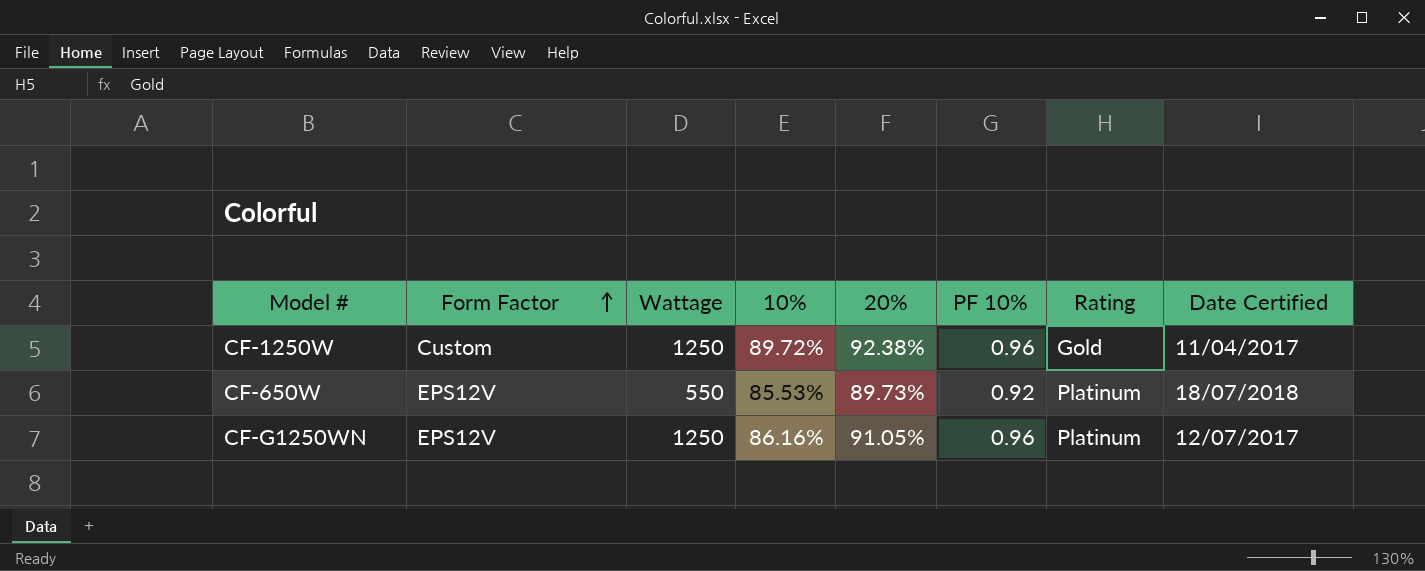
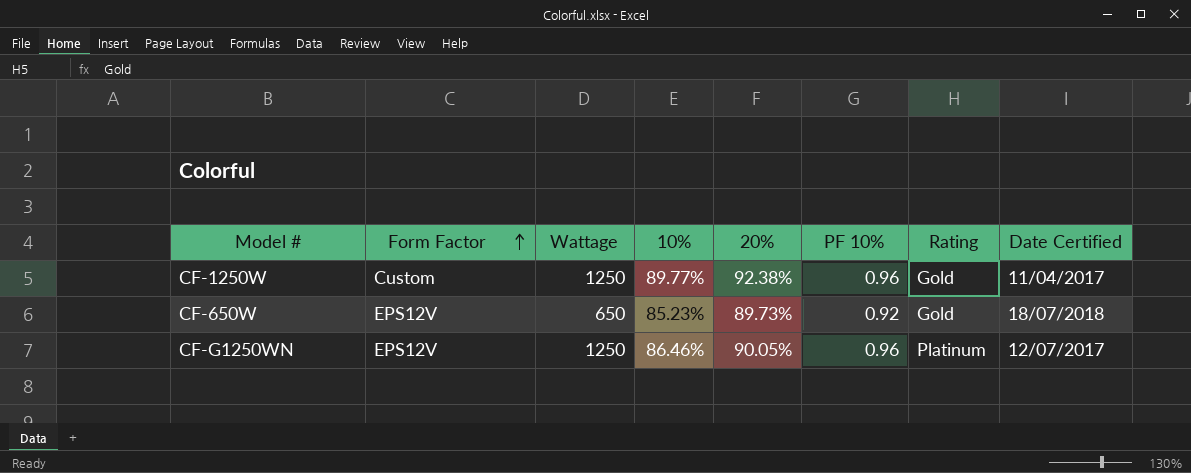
CF-1250W | 10%: 89.72% -> 89.77%
CF-650W | Wattage: 550 -> 650
CF-650W | 10%: 85.53% -> 85.23%
CF-650W | Rating: Platinum -> Gold
CF-G1250WN | 10%: 86.16% -> 86.46%
CF-G1250WN | 20%: 91.05% -> 90.05%

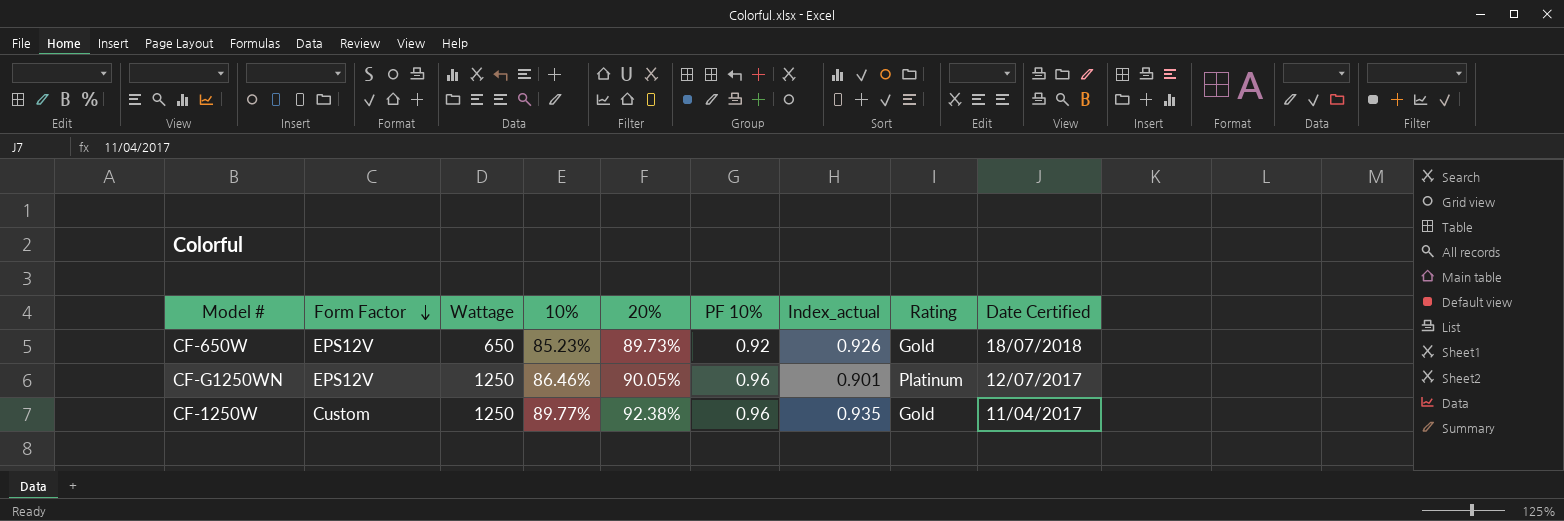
row order: Form Factor ascending -> Form Factor descending
column Index_actual | formula: none -> [10%] / [PF 10%]

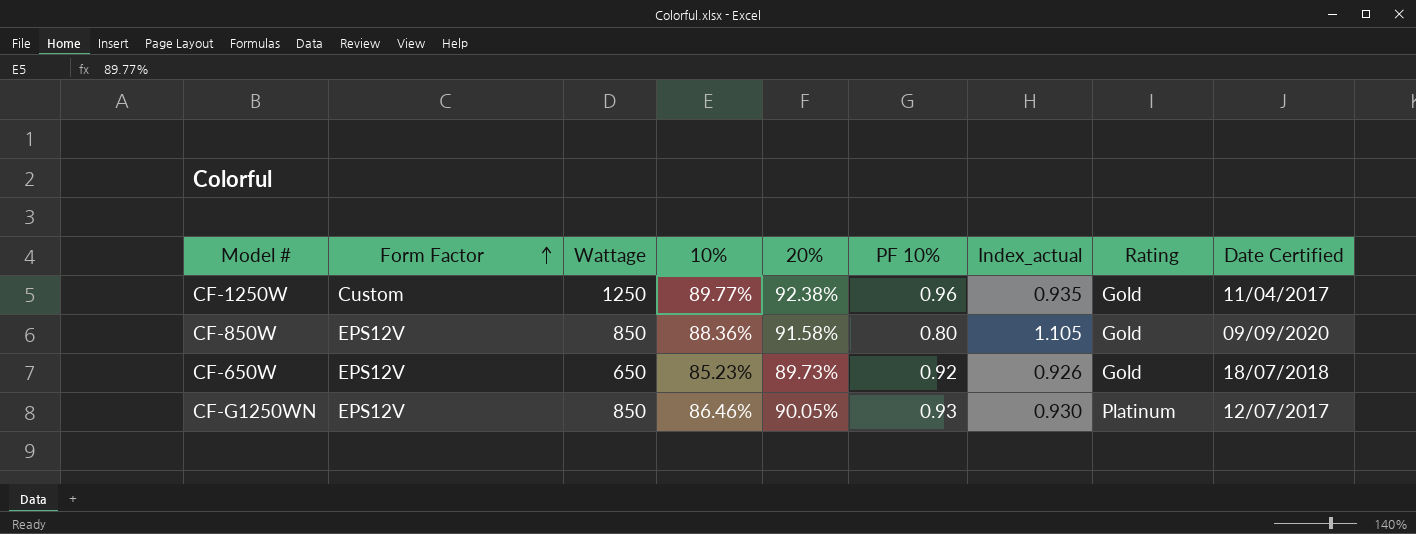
row order: Form Factor descending -> Form Factor ascending
row CF-850W: none -> EPS12V | 850 | 88.36% | 91.58% | 0.80 | 1.105 | Gold | 09/09/2020
CF-G1250WN | Wattage: 1250 -> 850
CF-G1250WN | PF 10%: 0.96 -> 0.93
CF-G1250WN | Index_actual: 0.901 -> 0.930

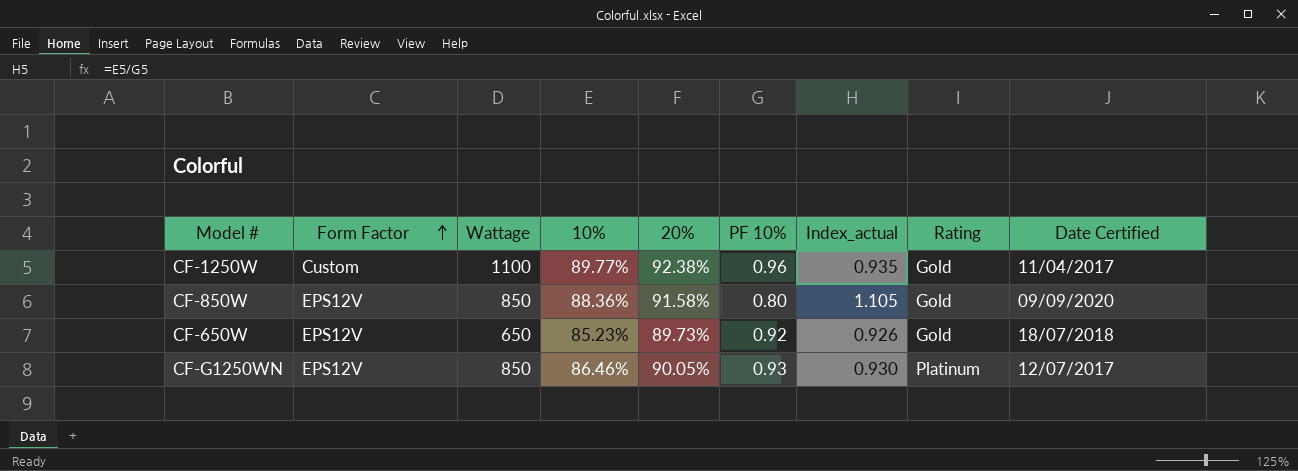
CF-1250W | Wattage: 1250 -> 1100

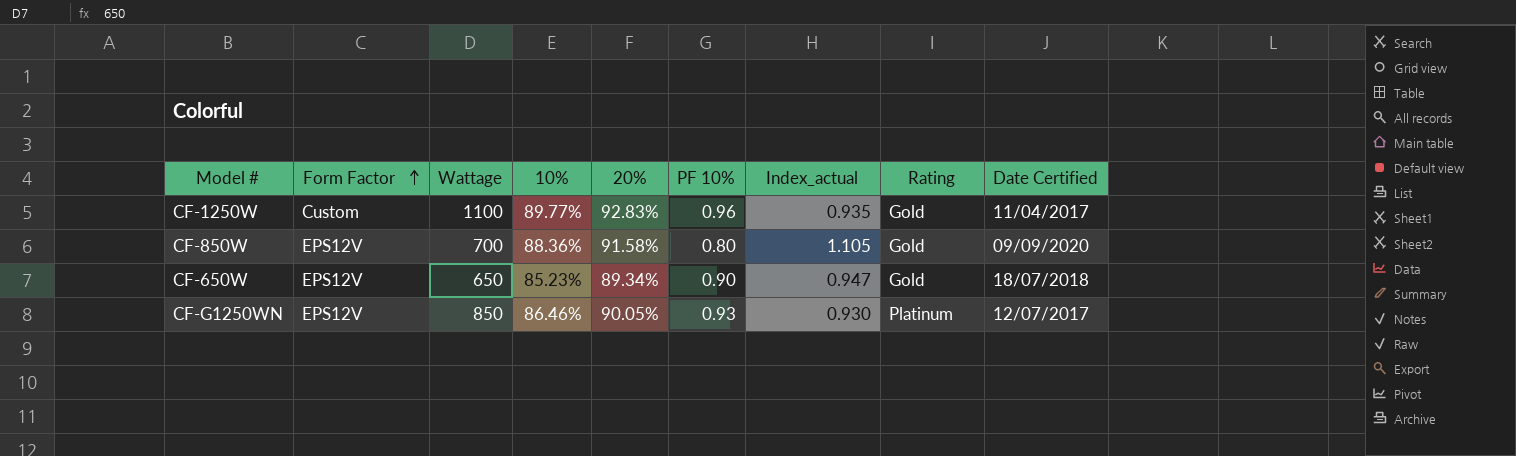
CF-1250W | 20%: 92.38% -> 92.83%
CF-850W | Wattage: 850 -> 700
CF-650W | 20%: 89.73% -> 89.34%
CF-650W | PF 10%: 0.92 -> 0.90
CF-650W | Index_actual: 0.926 -> 0.947

